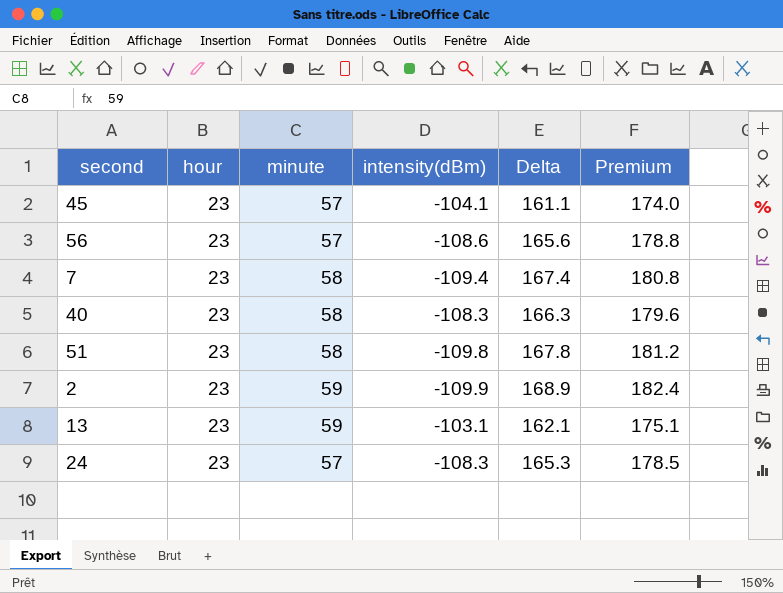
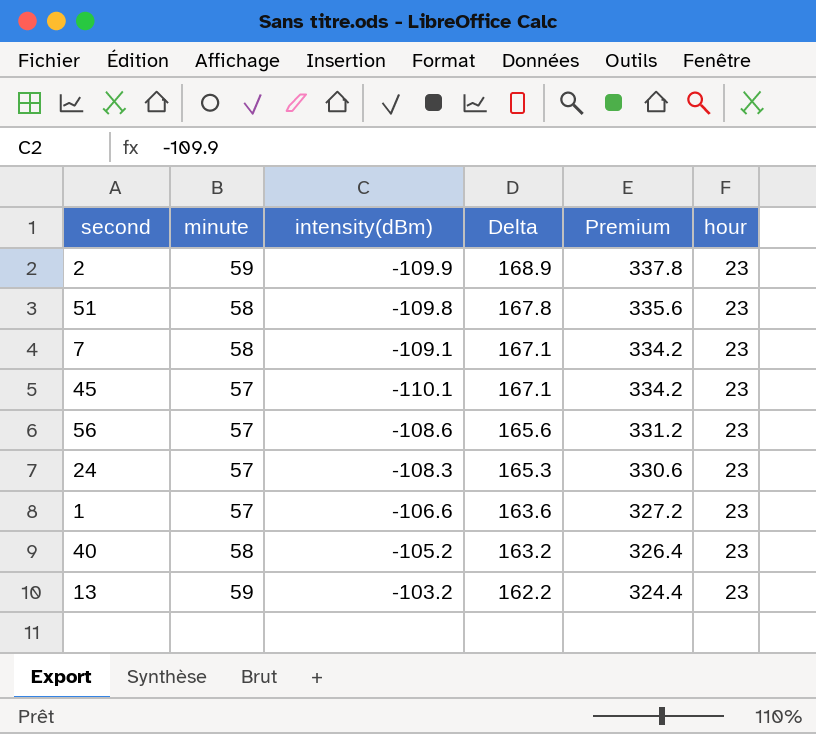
row order: none -> Delta descending
column Premium | formula: [Delta] * 1.08 -> [Delta] * 2
column hour | position: 2 -> 6
7 | intensity(dBm): -109.4 -> -109.1
7 | Delta: 167.4 -> 167.1
45 | intensity(dBm): -104.1 -> -110.1
45 | Delta: 161.1 -> 167.1
row 1: none -> 57 | -106.6 | 163.6 | 327.2 | 23
40 | intensity(dBm): -108.3 -> -105.2
40 | Delta: 166.3 -> 163.2
13 | intensity(dBm): -103.1 -> -103.2
13 | Delta: 162.1 -> 162.2

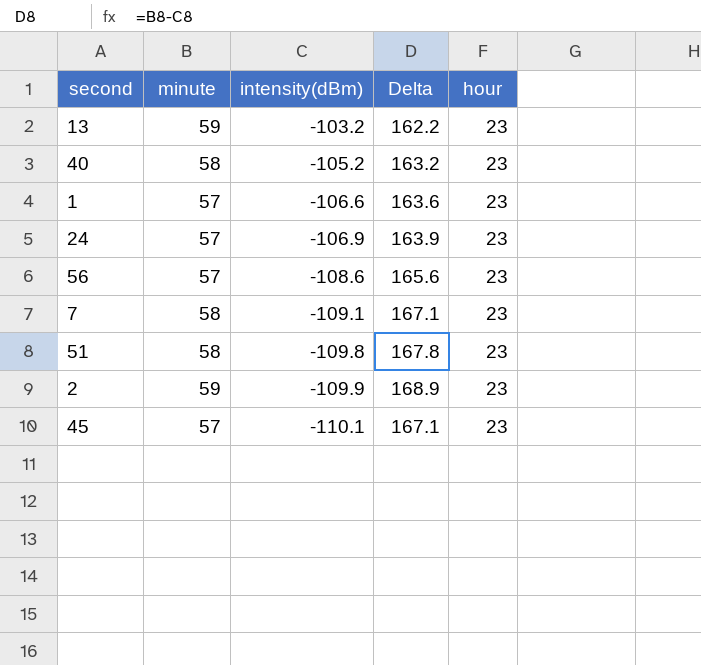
row order: Delta descending -> intensity(dBm) descending
column Premium | formula: [Delta] * 2 -> none
24 | intensity(dBm): -108.3 -> -106.9
24 | Delta: 165.3 -> 163.9

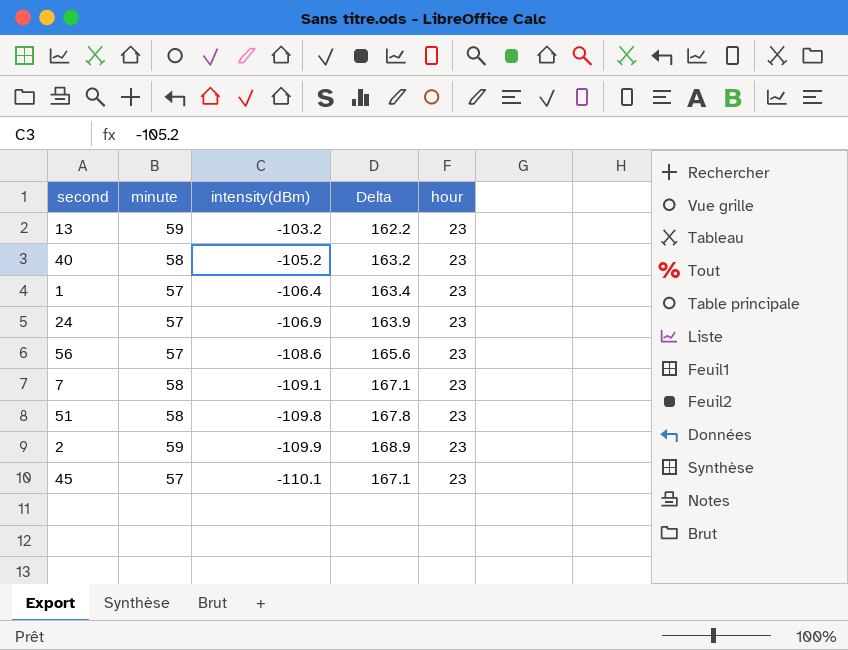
1 | intensity(dBm): -106.6 -> -106.4
1 | Delta: 163.6 -> 163.4

